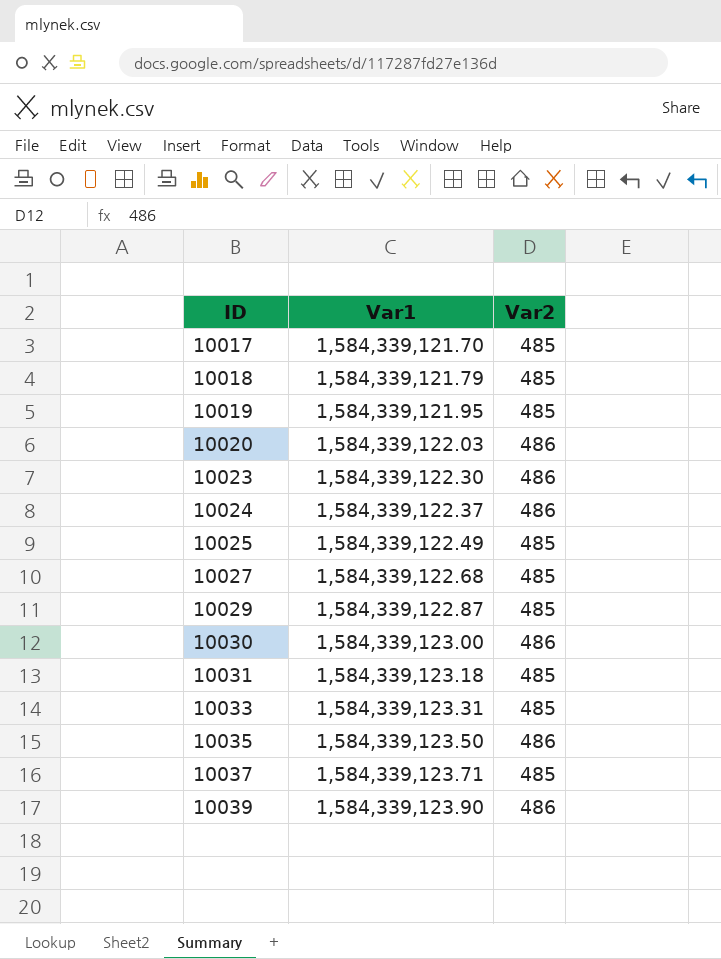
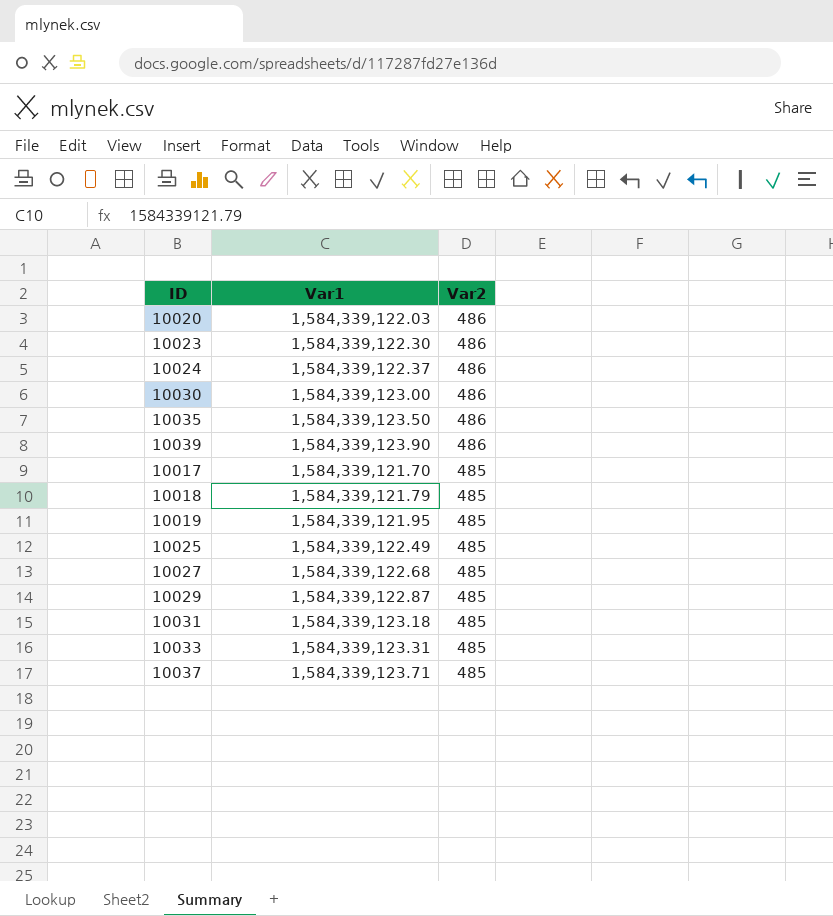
row order: ID ascending -> Var2 descending

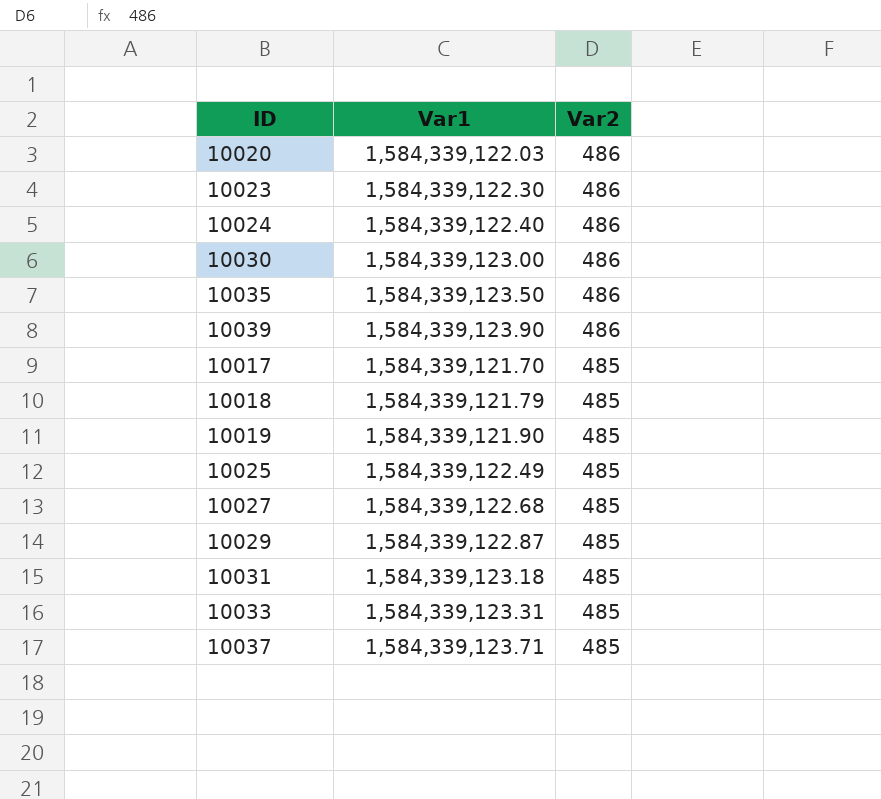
10024 | Var1: 1,584,339,122.37 -> 1,584,339,122.40
10019 | Var1: 1,584,339,121.95 -> 1,584,339,121.90

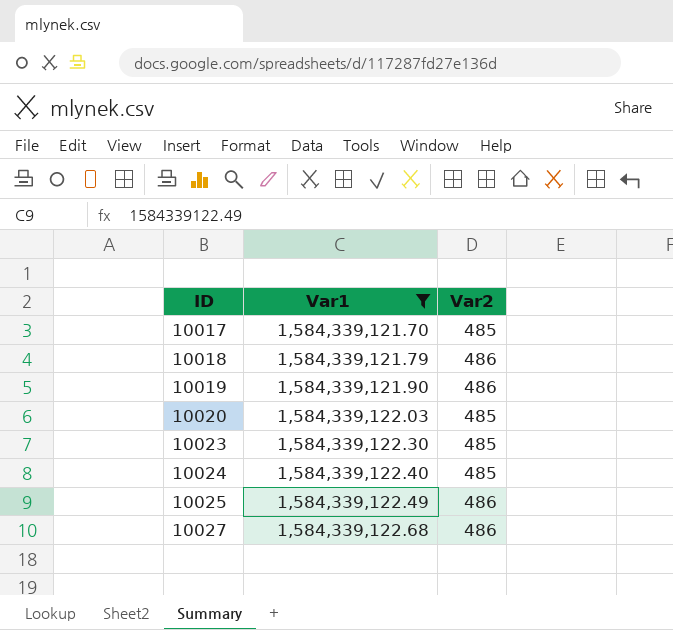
filter: none -> Var1 <= 1,584,339,122.68
row order: Var2 descending -> ID ascending
10018 | Var2: 485 -> 486
10019 | Var2: 485 -> 486
10020 | Var2: 486 -> 485
10023 | Var2: 486 -> 485
10024 | Var2: 486 -> 485
10025 | Var2: 485 -> 486
10027 | Var2: 485 -> 486

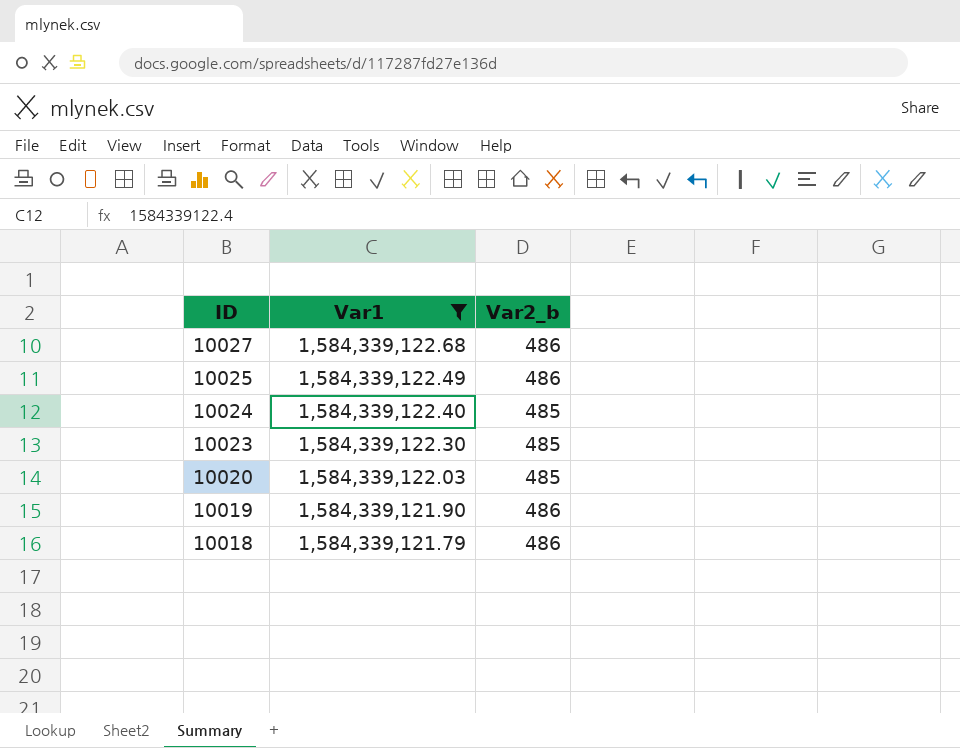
row order: ID ascending -> ID descending
column name: Var2 -> Var2_b
row 10017: 1,584,339,121.70 | 485 -> none

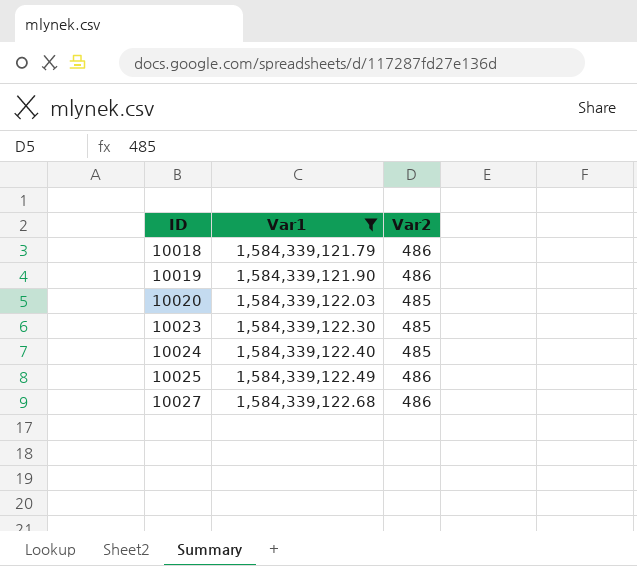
row order: ID descending -> ID ascending
column name: Var2_b -> Var2

